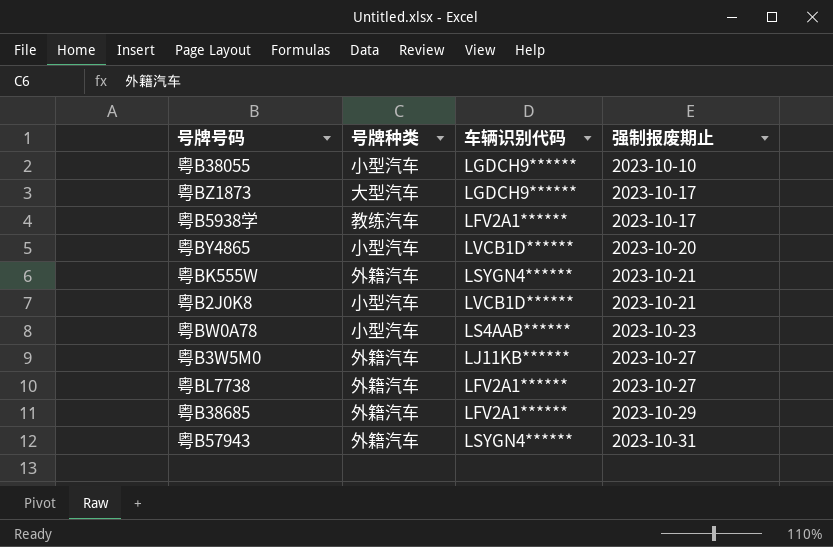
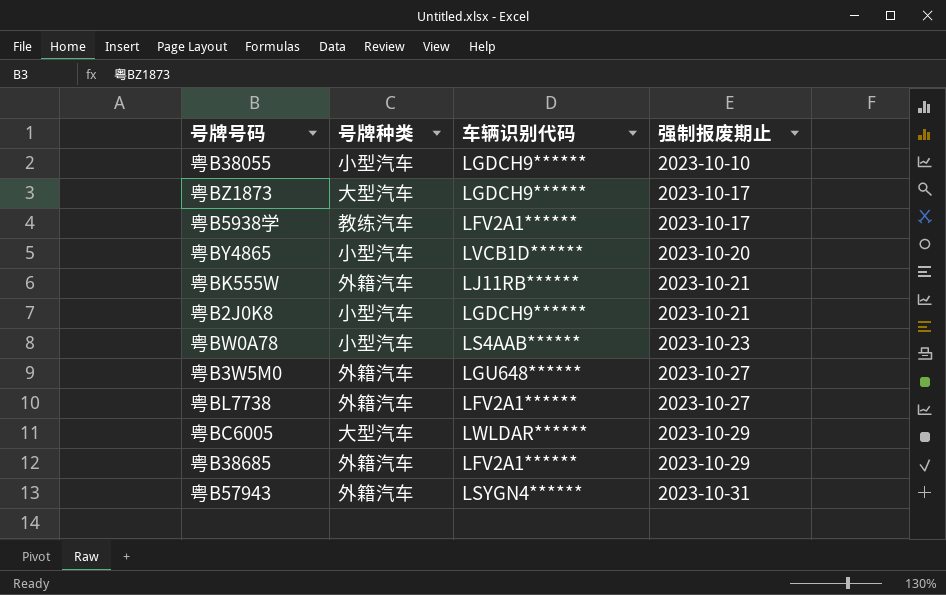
粤BK555W | 车辆识别代码: LSYGN4****** -> LJ11RB******
粤B2J0K8 | 车辆识别代码: LVCB1D****** -> LGDCH9******
粤B3W5M0 | 车辆识别代码: LJ11KB****** -> LGU648******
row 粤BC6005: none -> 大型汽车 | LWLDAR****** | 2023-10-29

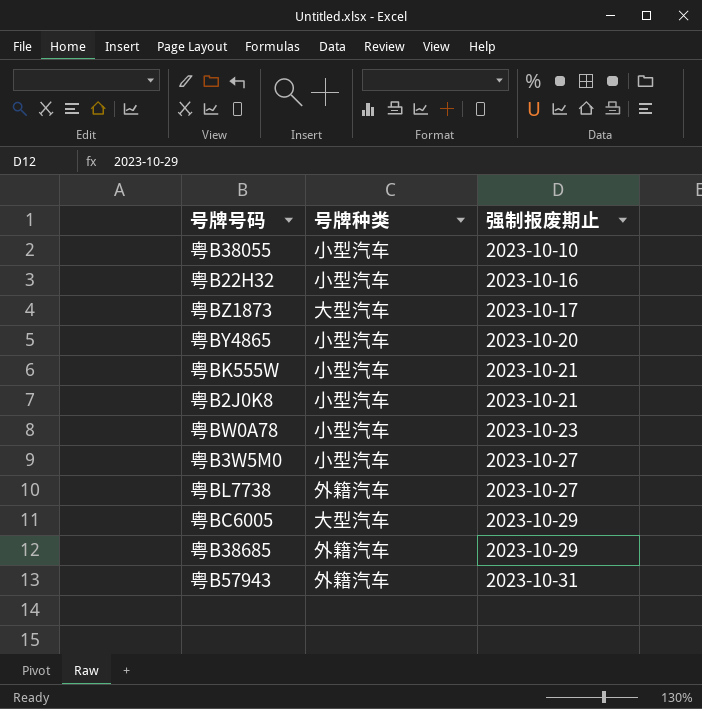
column 车辆识别代码 | position: 3 -> none
row 粤B5938学: 教练汽车 | LFV2A1****** | 2023-10-17 -> none
row 粤B22H32: none -> 小型汽车 | 2023-10-16
粤BK555W | 号牌种类: 外籍汽车 -> 小型汽车
粤B3W5M0 | 号牌种类: 外籍汽车 -> 小型汽车

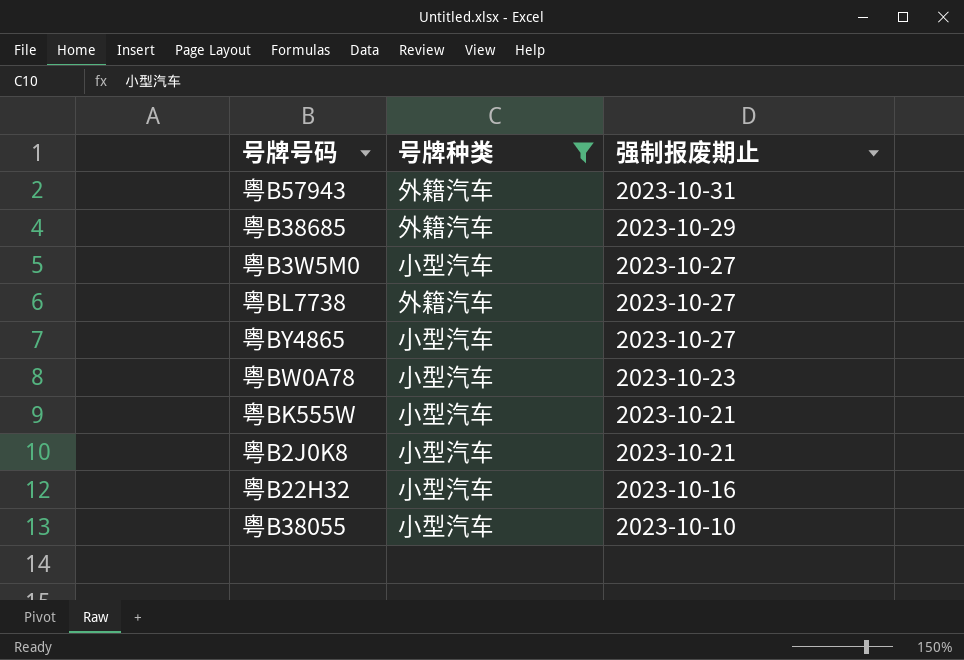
filter: none -> 号牌种类 != 大型汽车
row order: 强制报废期止 ascending -> 强制报废期止 descending
粤BY4865 | 强制报废期止: 2023-10-20 -> 2023-10-27

